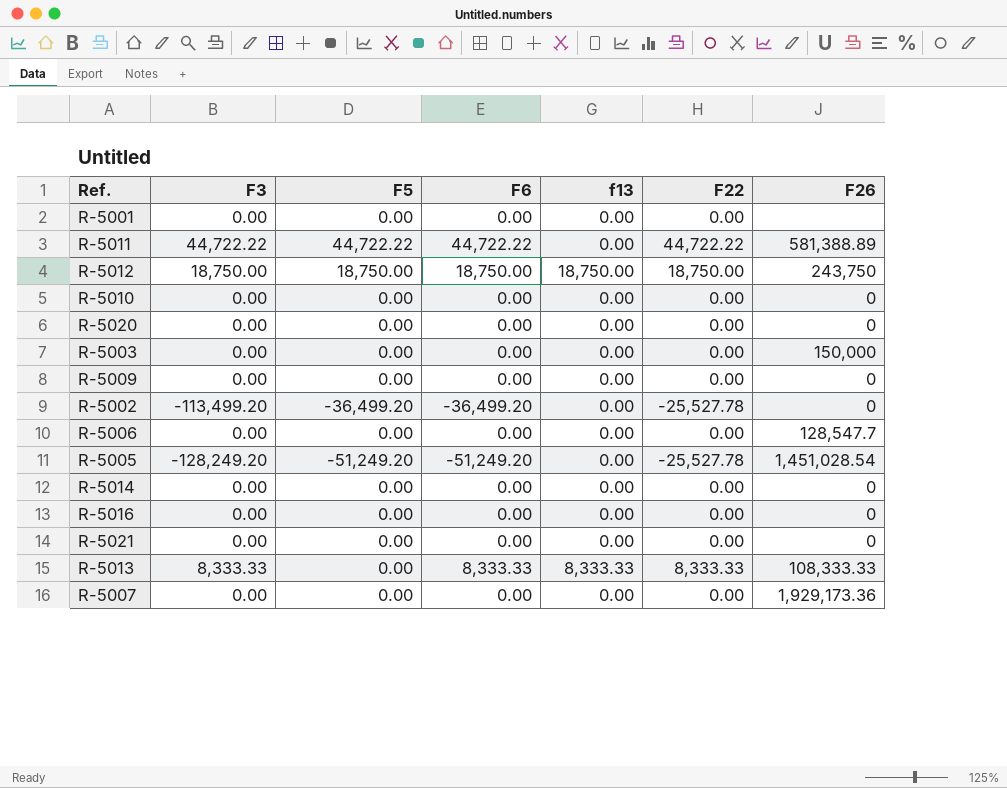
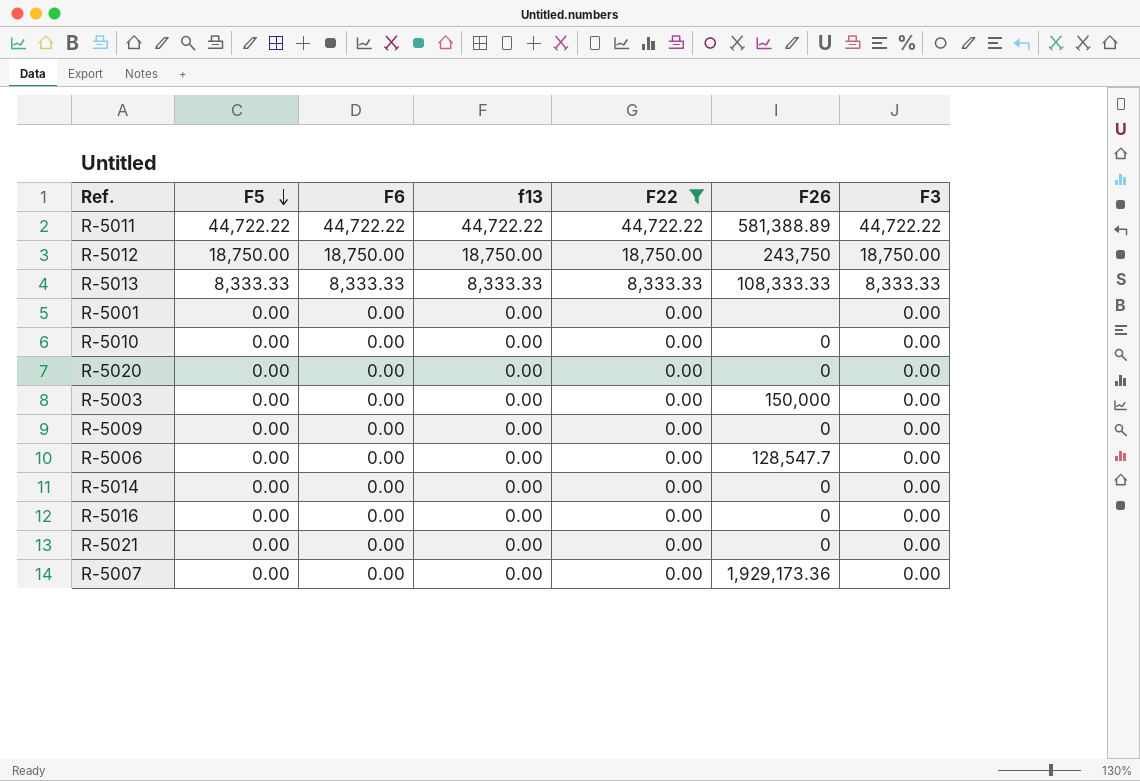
filter: none -> F22 != -25,527.78
row order: none -> F5 descending
column F3 | position: 2 -> 7
R-5011 | f13: 0.00 -> 44,722.22
R-5013 | F5: 0.00 -> 8,333.33

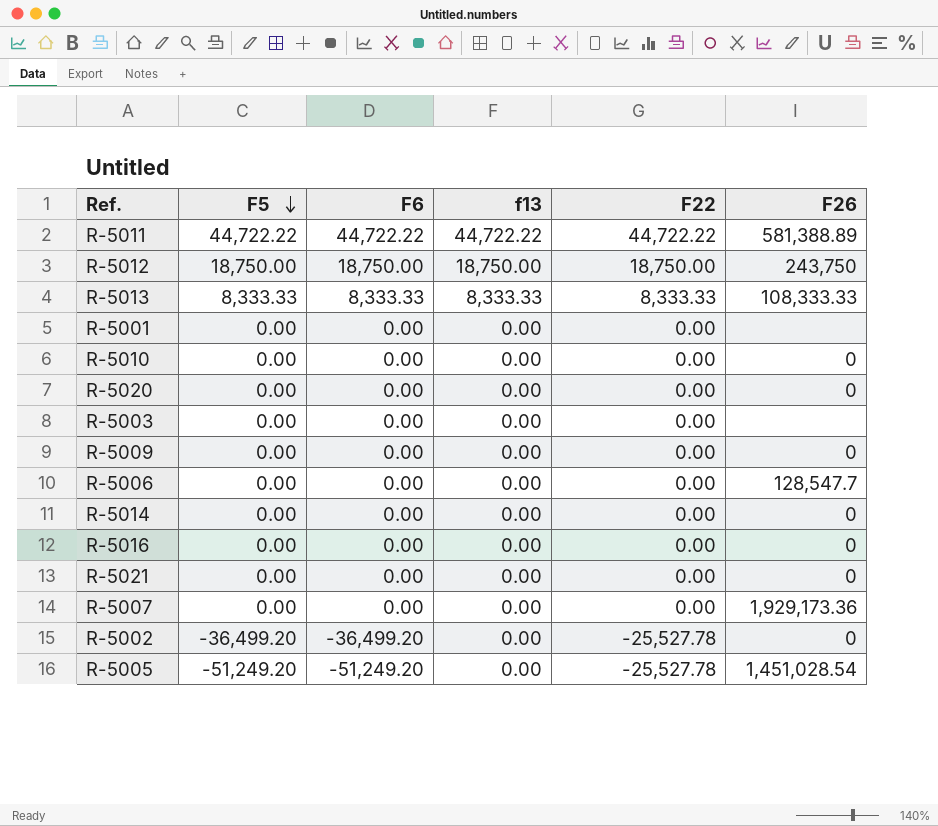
filter: F22 != -25,527.78 -> none
column F3 | position: 7 -> none
R-5003 | F26: 150,000 -> none

